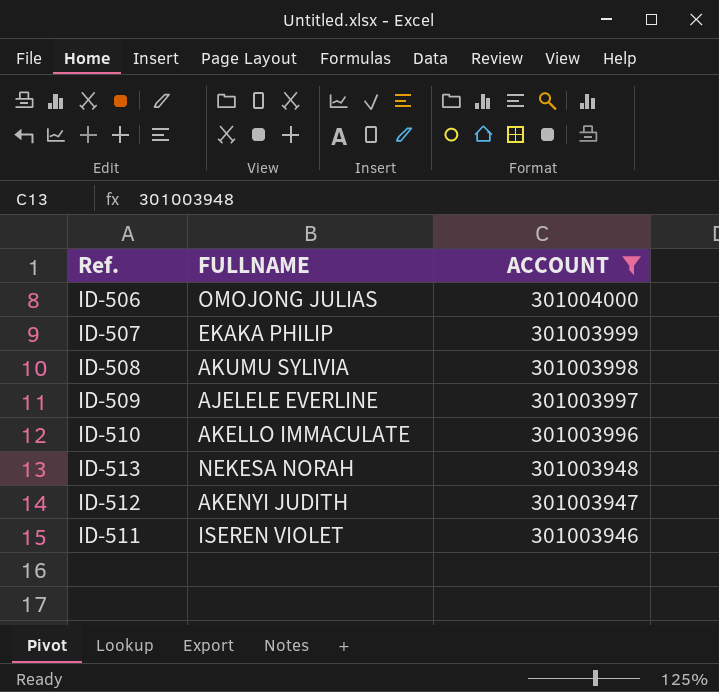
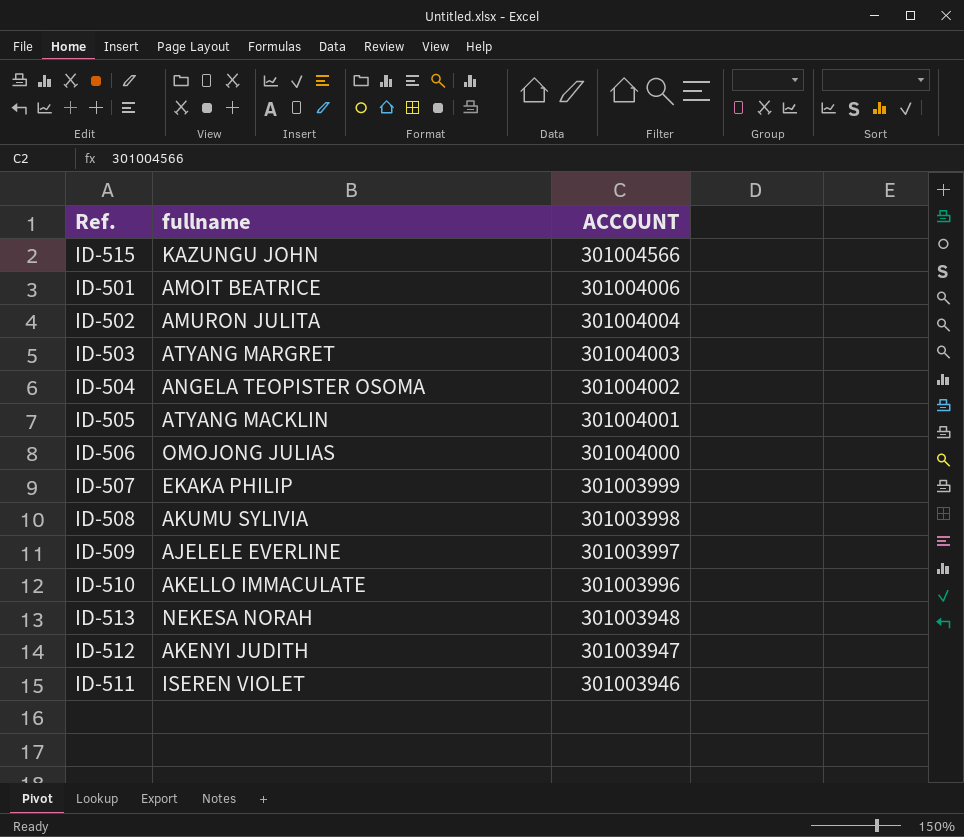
filter: ACCOUNT <= 301004000 -> none
column name: FULLNAME -> fullname

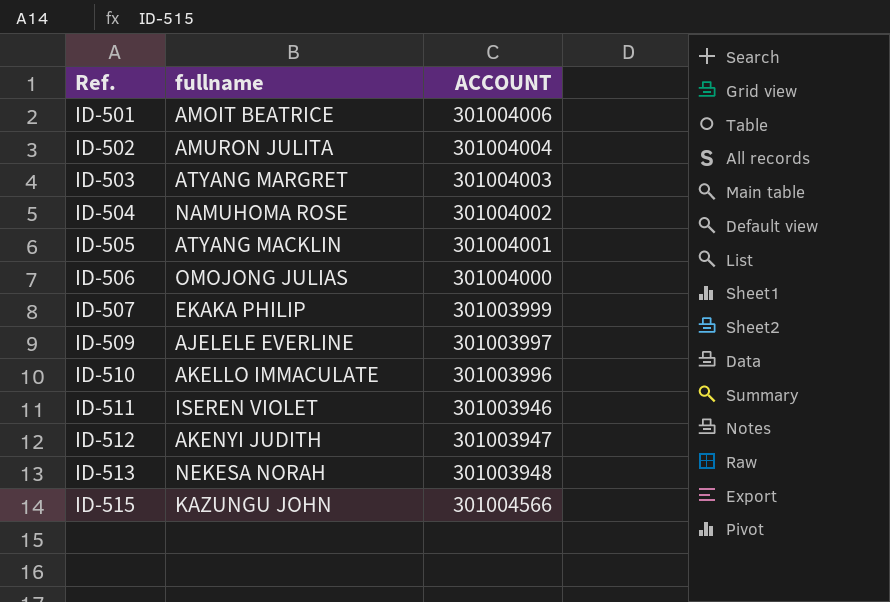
row order: ACCOUNT descending -> Ref. ascending
row ID-508: AKUMU SYLIVIA | 301003998 -> none
ID-504 | fullname: ANGELA TEOPISTER OSOMA -> NAMUHOMA ROSE

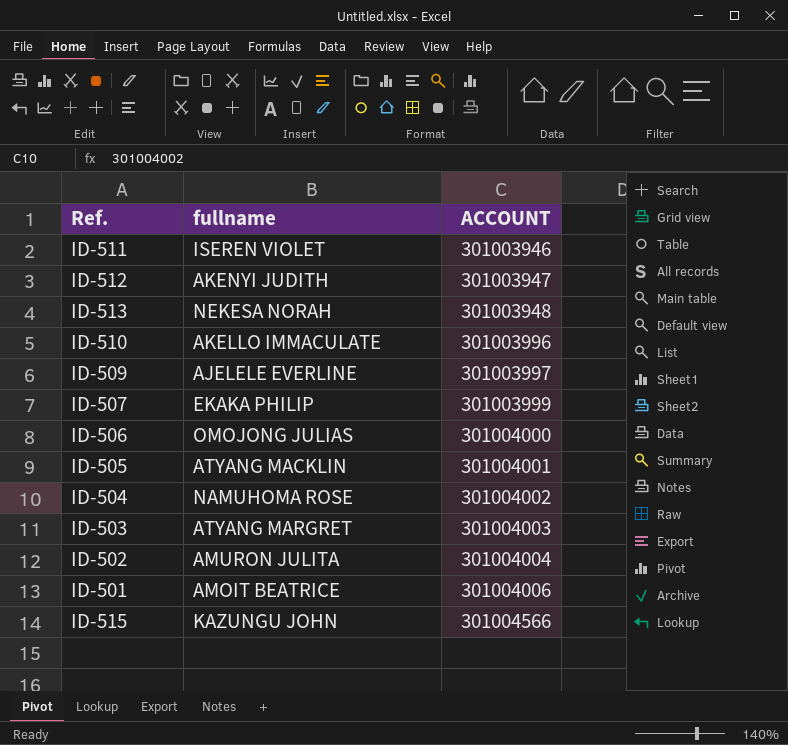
row order: Ref. ascending -> ACCOUNT ascending

